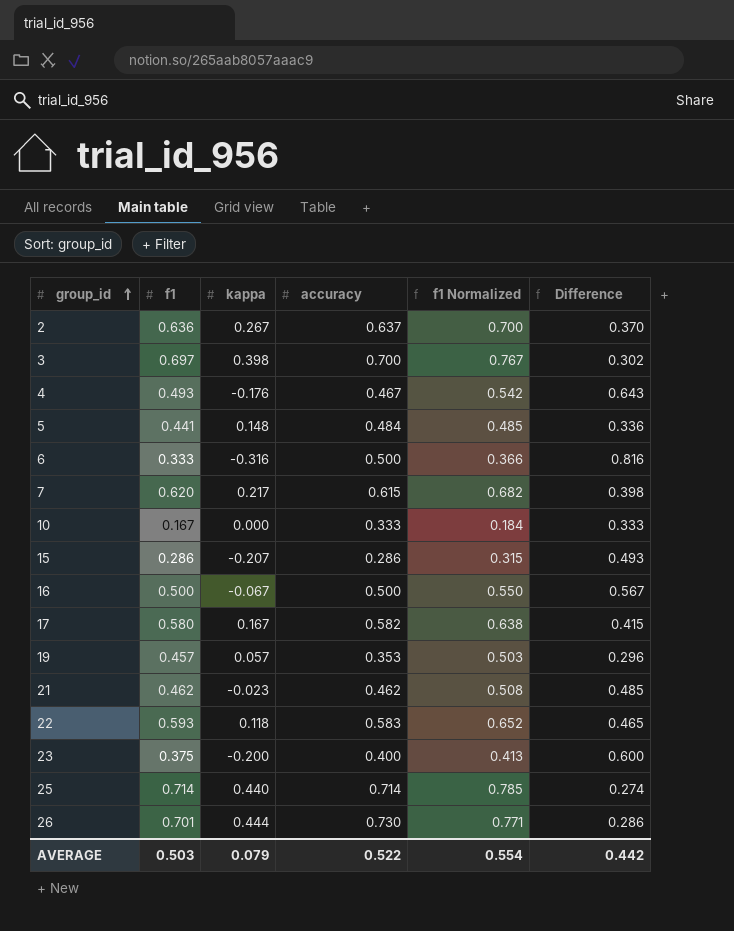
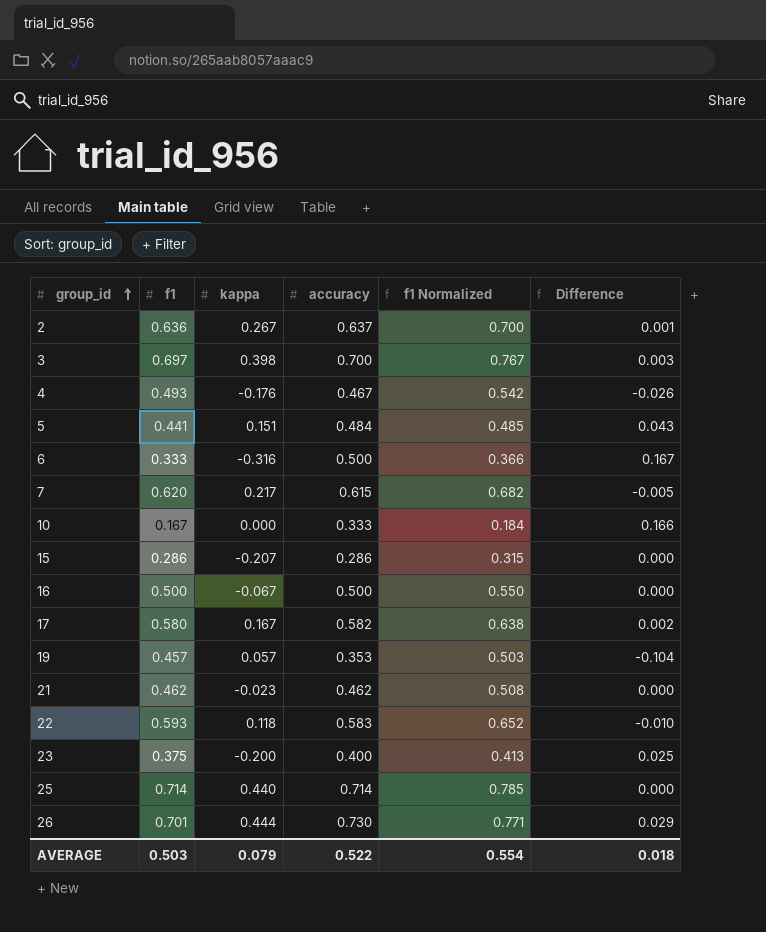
column Difference | formula: [accuracy] - [kappa] -> [accuracy] - [f1]
5 | kappa: 0.148 -> 0.151
AVERAGE | Difference: 0.442 -> 0.018

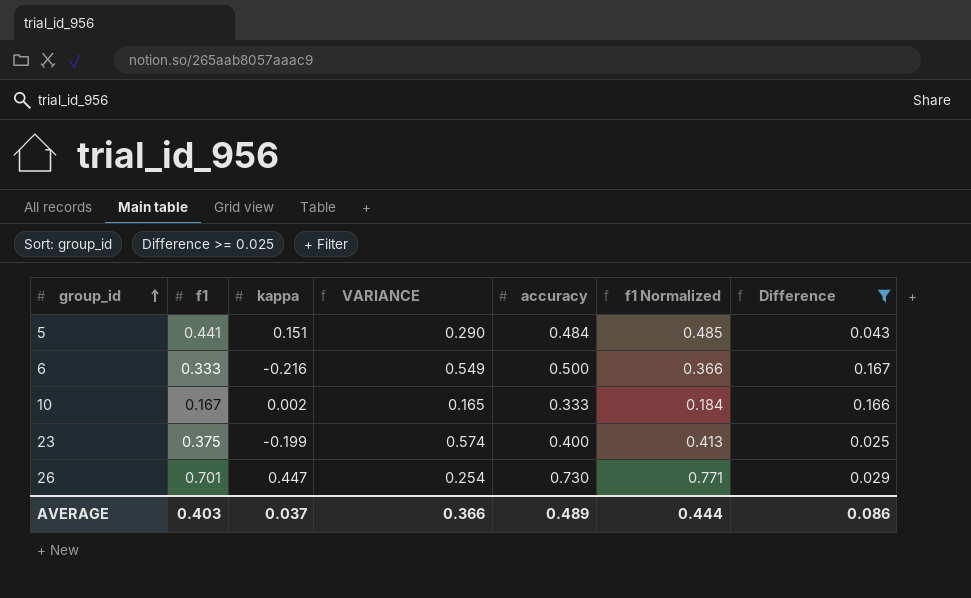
filter: none -> Difference >= 0.025
column VARIANCE | formula: none -> [f1] - [kappa]
6 | kappa: -0.316 -> -0.216
10 | kappa: 0.000 -> 0.002
23 | kappa: -0.200 -> -0.199
26 | kappa: 0.444 -> 0.447
AVERAGE | f1: 0.503 -> 0.403
AVERAGE | kappa: 0.079 -> 0.037
AVERAGE | accuracy: 0.522 -> 0.489
AVERAGE | f1 Normalized: 0.554 -> 0.444
AVERAGE | Difference: 0.018 -> 0.086

